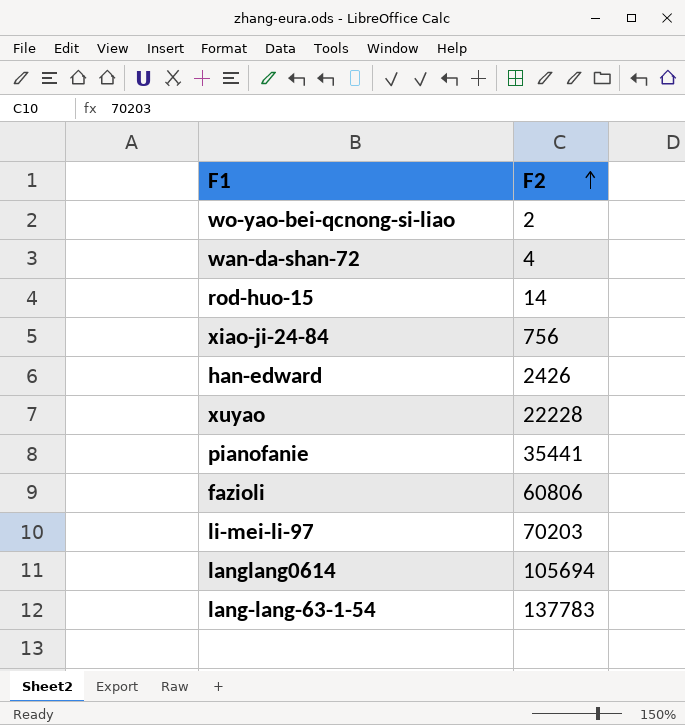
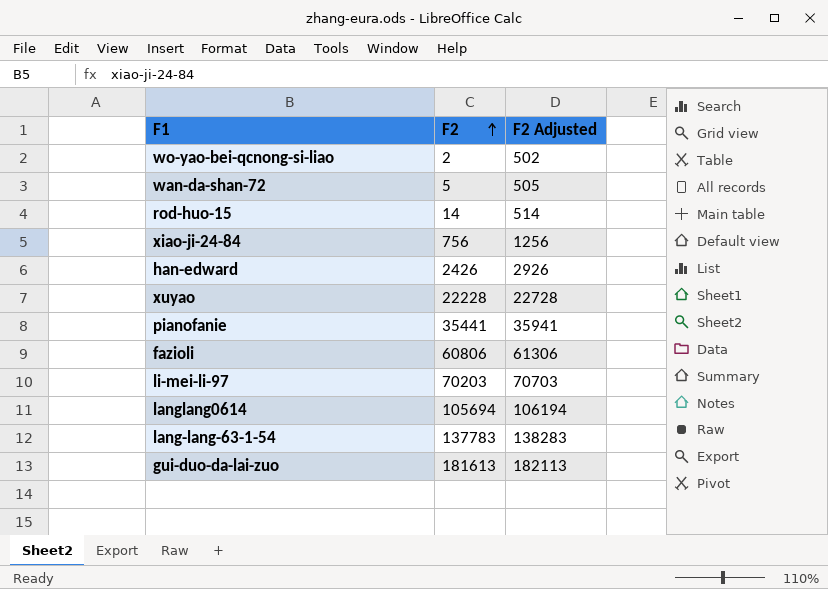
column F2 Adjusted | formula: none -> [F2] + 500
wan-da-shan-72 | F2: 4 -> 5
row gui-duo-da-lai-zuo: none -> 181613 | 182113

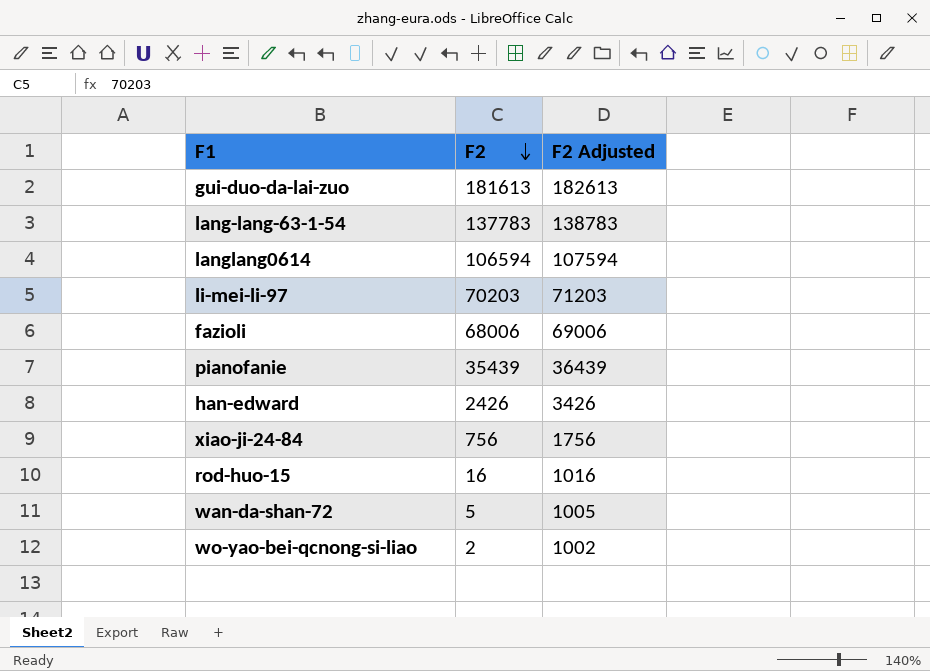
row order: F2 ascending -> F2 descending
column F2 Adjusted | formula: [F2] + 500 -> [F2] + 1000
row xuyao: 22228 | 22728 -> none
langlang0614 | F2: 105694 -> 106594
fazioli | F2: 60806 -> 68006
pianofanie | F2: 35441 -> 35439
rod-huo-15 | F2: 14 -> 16

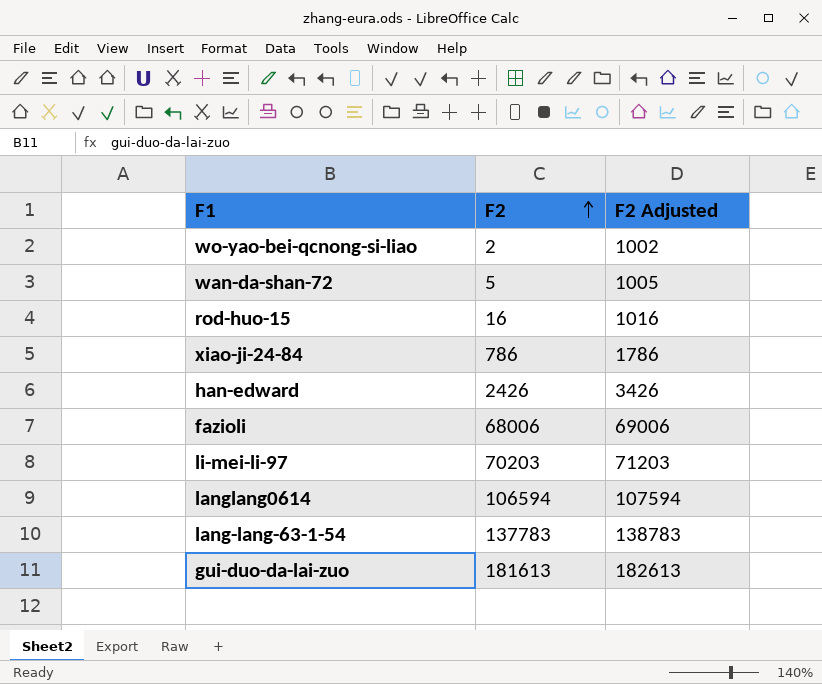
row order: F2 descending -> F2 ascending
row pianofanie: 35439 | 36439 -> none
xiao-ji-24-84 | F2: 756 -> 786
xiao-ji-24-84 | F2 Adjusted: 1756 -> 1786

